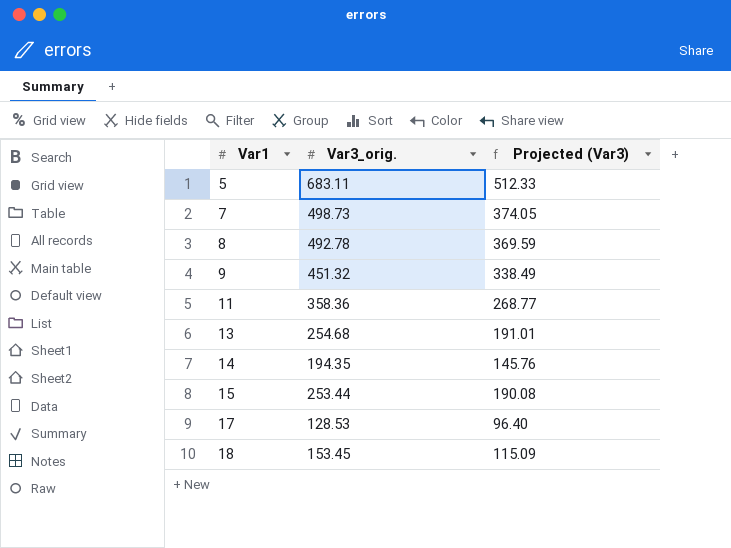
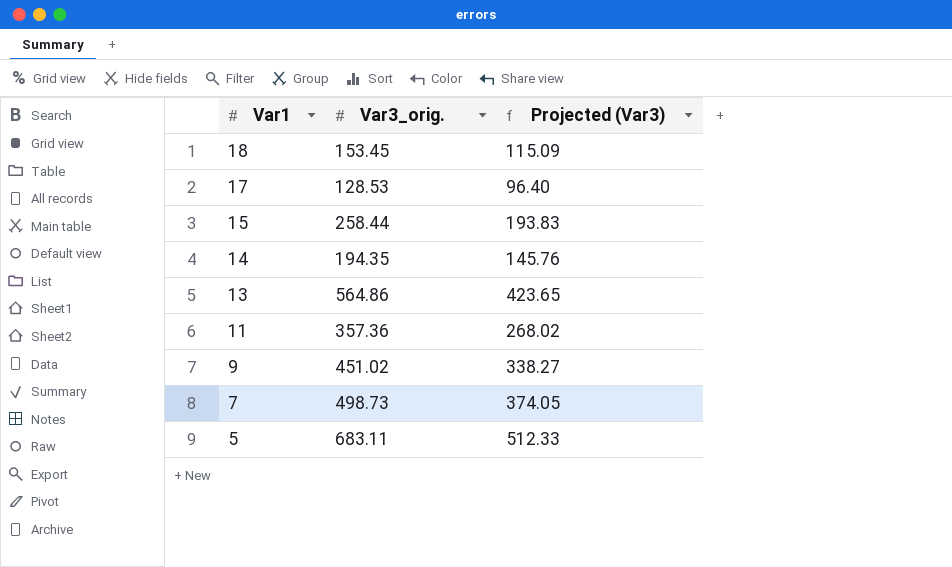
row order: Var1 ascending -> Var1 descending
row 8: 492.78 | 369.59 -> none
15 | Var3_orig.: 253.44 -> 258.44
15 | Projected (Var3): 190.08 -> 193.83
13 | Var3_orig.: 254.68 -> 564.86
13 | Projected (Var3): 191.01 -> 423.65
11 | Var3_orig.: 358.36 -> 357.36
11 | Projected (Var3): 268.77 -> 268.02
9 | Var3_orig.: 451.32 -> 451.02
9 | Projected (Var3): 338.49 -> 338.27

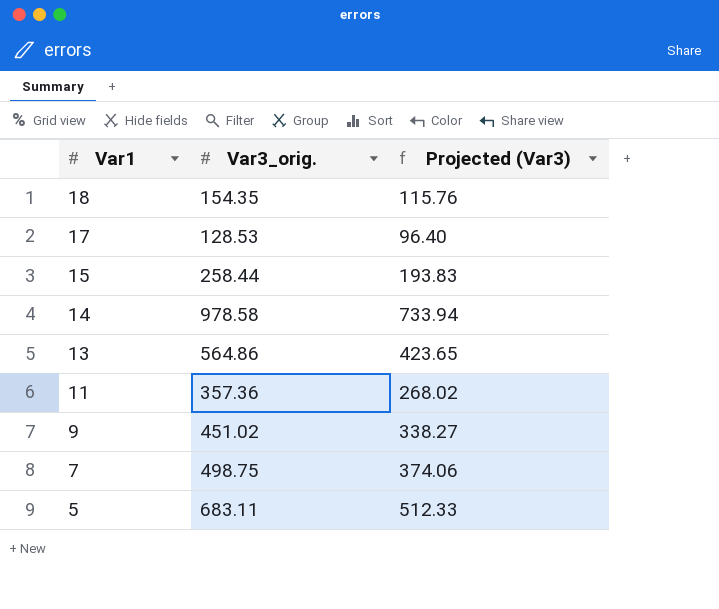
18 | Var3_orig.: 153.45 -> 154.35
18 | Projected (Var3): 115.09 -> 115.76
14 | Var3_orig.: 194.35 -> 978.58
14 | Projected (Var3): 145.76 -> 733.94
7 | Var3_orig.: 498.73 -> 498.75
7 | Projected (Var3): 374.05 -> 374.06

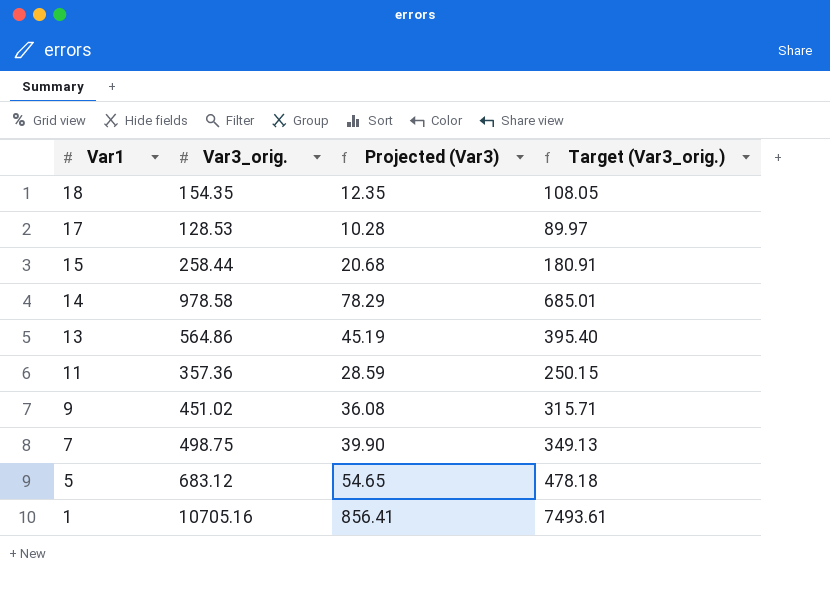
column Projected (Var3) | formula: [Var3_orig.] * 0.75 -> [Var3_orig.] * 0.08
column Target (Var3_orig.) | formula: none -> [Var3_orig.] * 0.7
5 | Var3_orig.: 683.11 -> 683.12
row 1: none -> 10705.16 | 856.41 | 7493.61

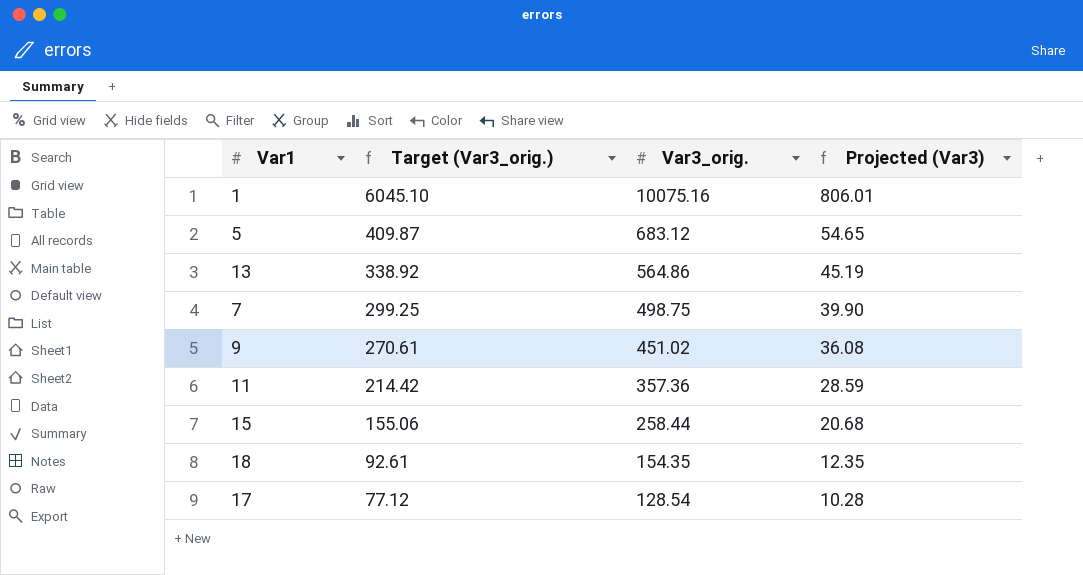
row order: Var1 descending -> Target (Var3_orig.) descending
column Target (Var3_orig.) | formula: [Var3_orig.] * 0.7 -> [Var3_orig.] * 0.6
column Target (Var3_orig.) | position: 4 -> 2
row 14: 978.58 | 78.29 | 685.01 -> none
1 | Var3_orig.: 10705.16 -> 10075.16
1 | Projected (Var3): 856.41 -> 806.01
17 | Var3_orig.: 128.53 -> 128.54

